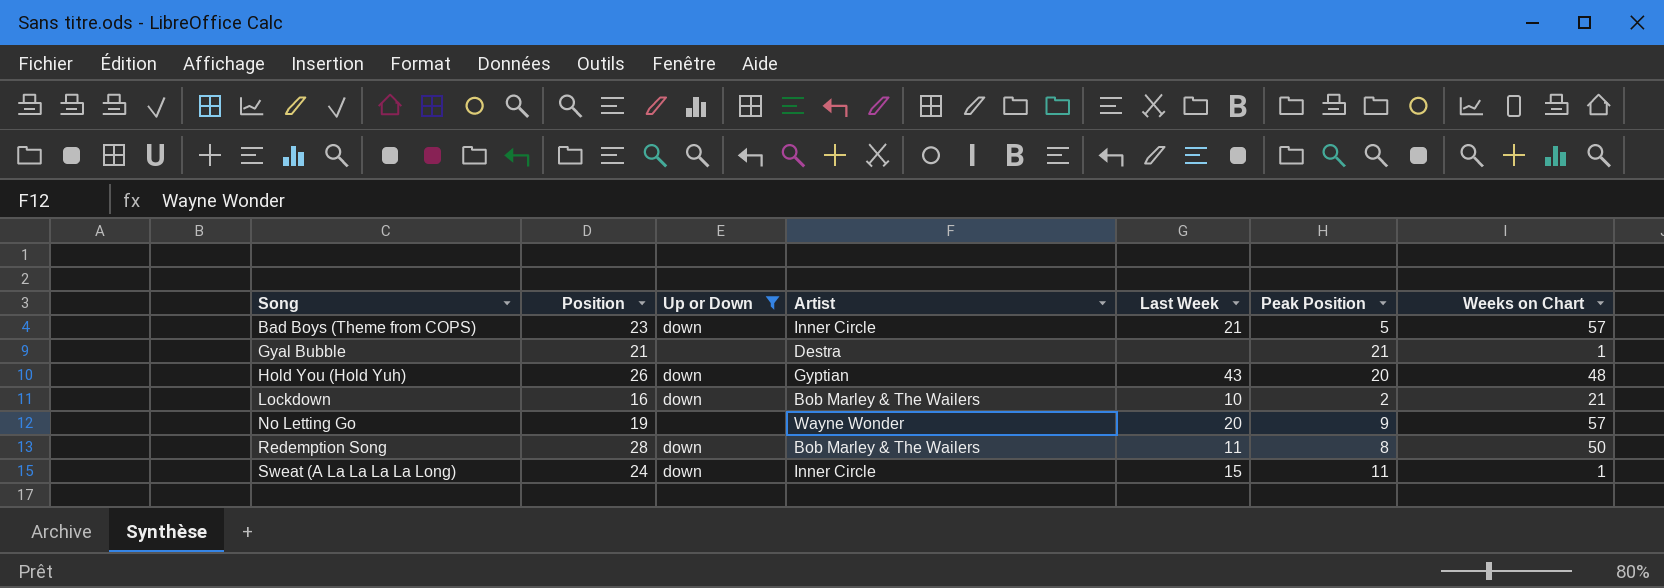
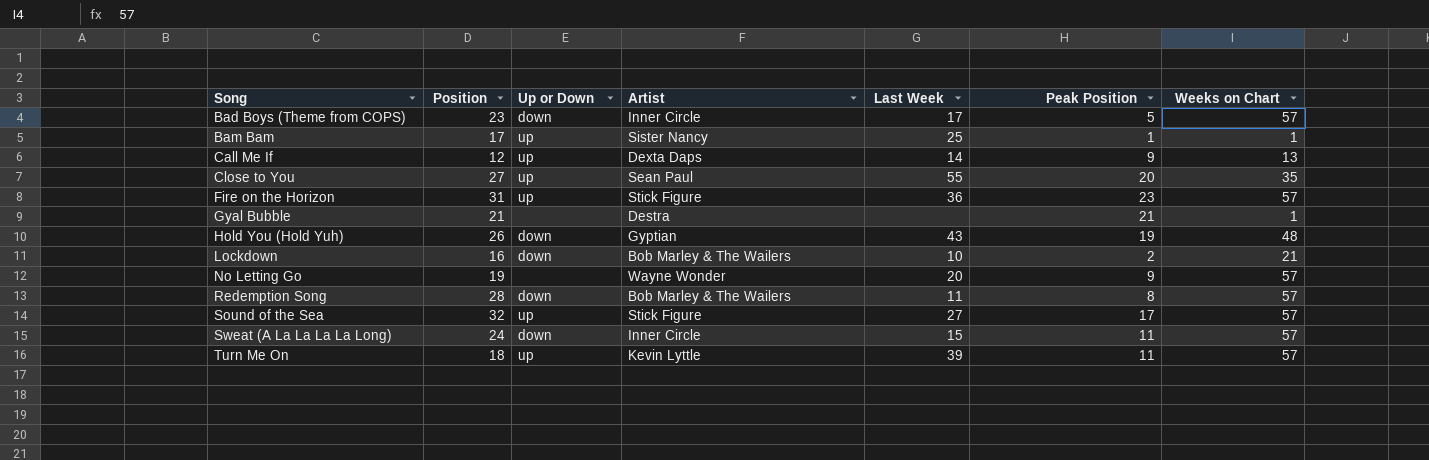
filter: Up or Down != up -> none
Bad Boys (Theme from COPS) | Last Week: 21 -> 17
Hold You (Hold Yuh) | Peak Position: 20 -> 19
Redemption Song | Weeks on Chart: 50 -> 57
Sweat (A La La La La Long) | Weeks on Chart: 1 -> 57

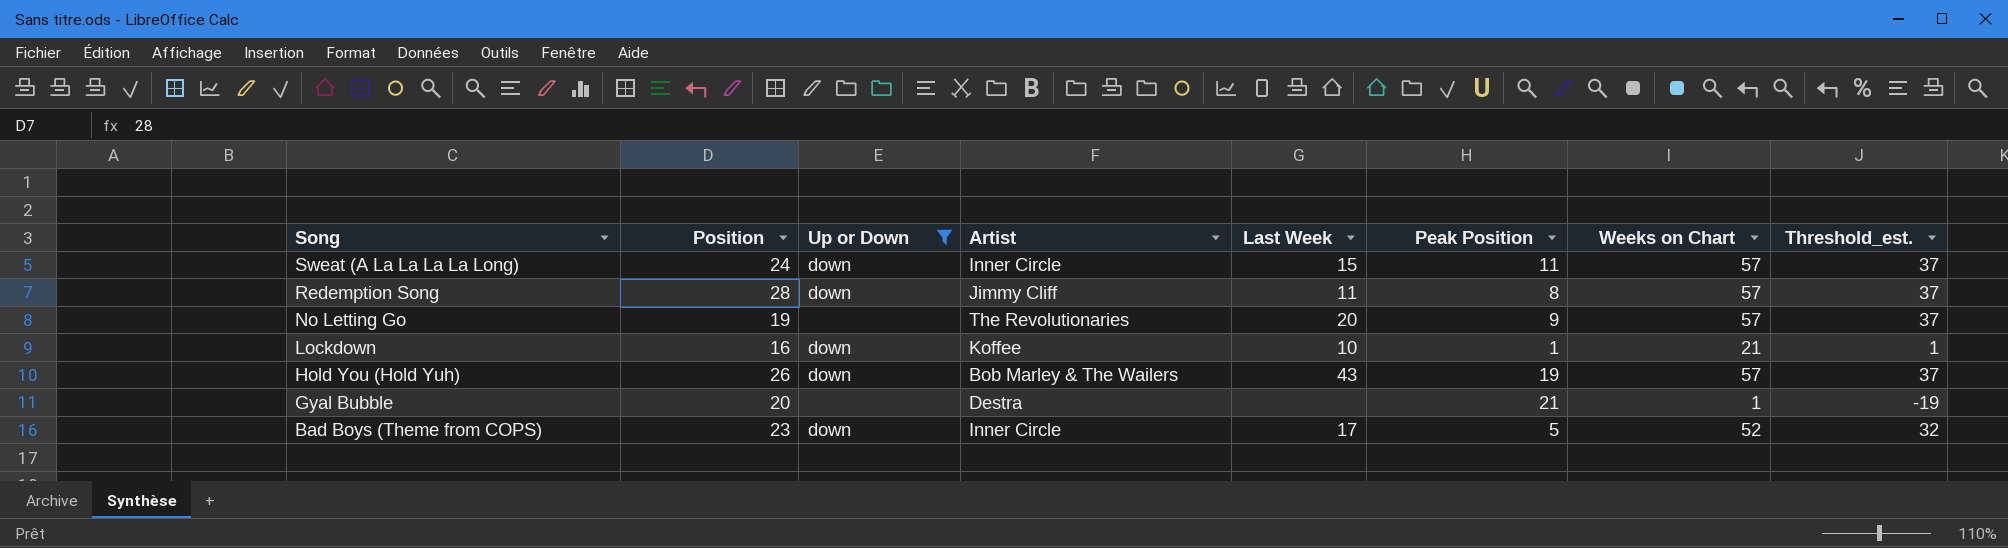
filter: none -> Up or Down != up
row order: Song ascending -> Song descending
column Threshold_est. | formula: none -> [Weeks on Chart] - 20
Redemption Song | Artist: Bob Marley & The Wailers -> Jimmy Cliff
No Letting Go | Artist: Wayne Wonder -> The Revolutionaries
Lockdown | Artist: Bob Marley & The Wailers -> Koffee
Lockdown | Peak Position: 2 -> 1
Hold You (Hold Yuh) | Artist: Gyptian -> Bob Marley & The Wailers
Hold You (Hold Yuh) | Weeks on Chart: 48 -> 57
Gyal Bubble | Position: 21 -> 20
Bad Boys (Theme from COPS) | Weeks on Chart: 57 -> 52

